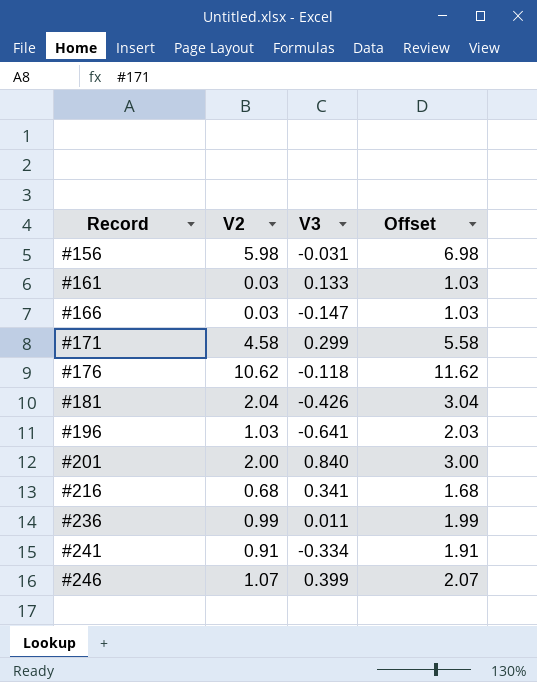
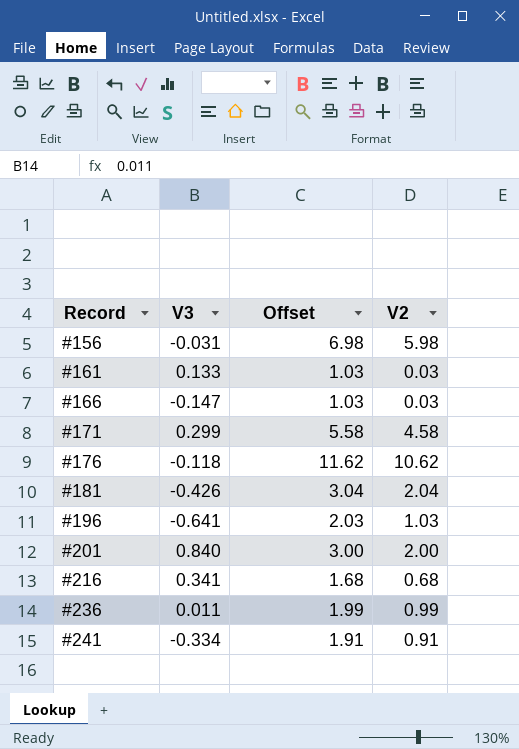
column V2 | position: 2 -> 4
row #246: 1.07 | 0.399 | 2.07 -> none

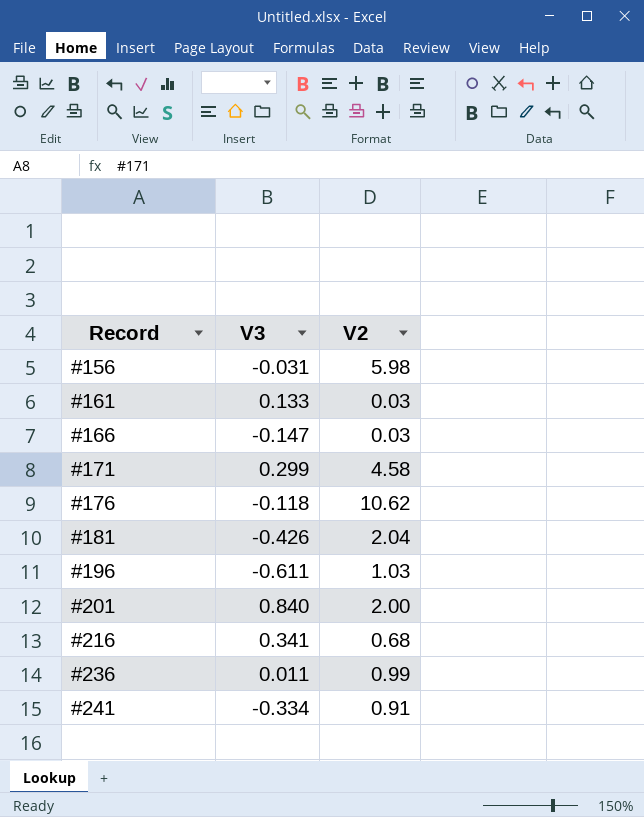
column Offset | formula: [V2] + 1 -> none
#196 | V3: -0.641 -> -0.611

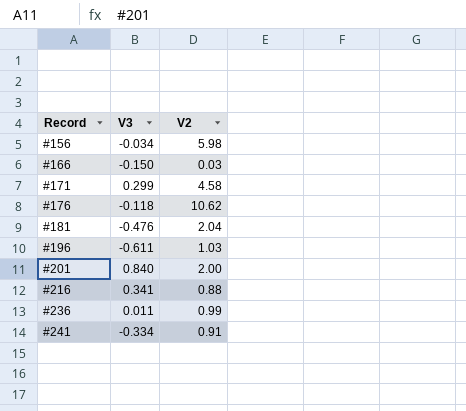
row #161: 0.133 | 0.03 -> none
#156 | V3: -0.031 -> -0.034
#166 | V3: -0.147 -> -0.150
#181 | V3: -0.426 -> -0.476
#216 | V2: 0.68 -> 0.88

